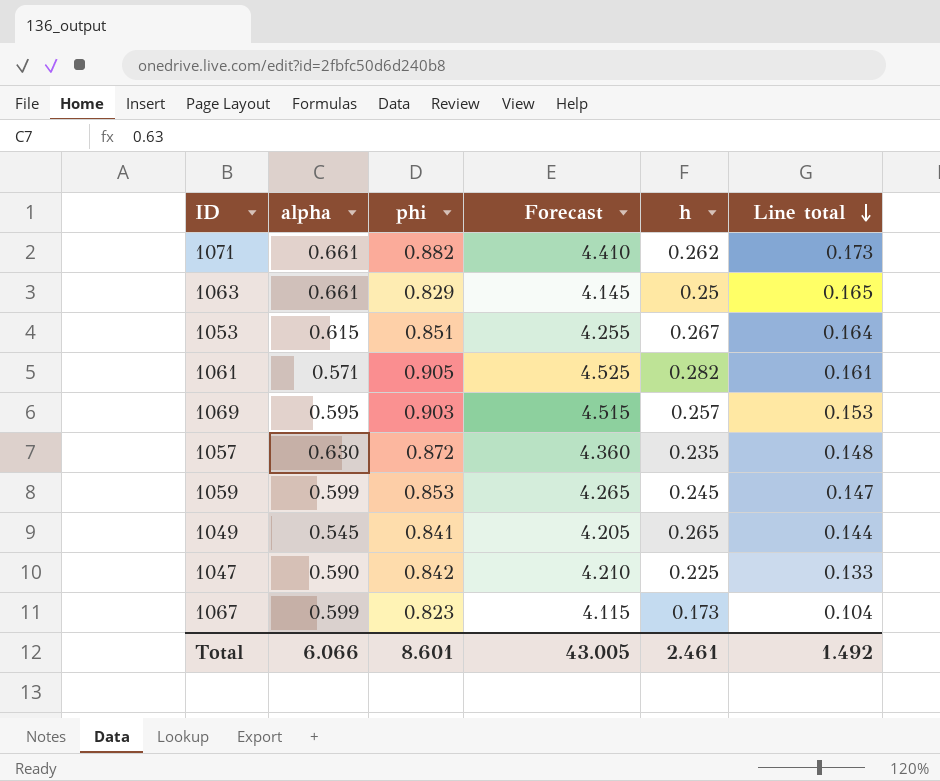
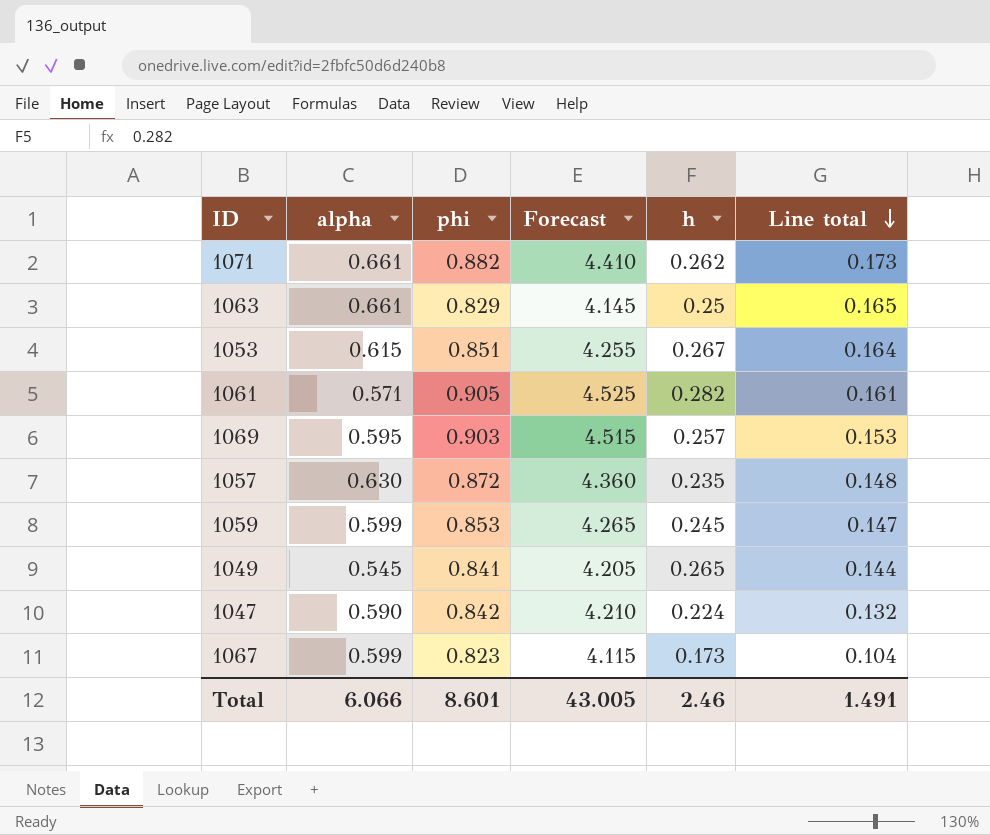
1047 | h: 0.225 -> 0.224
1047 | Line total: 0.133 -> 0.132
Total | h: 2.461 -> 2.46
Total | Line total: 1.492 -> 1.491

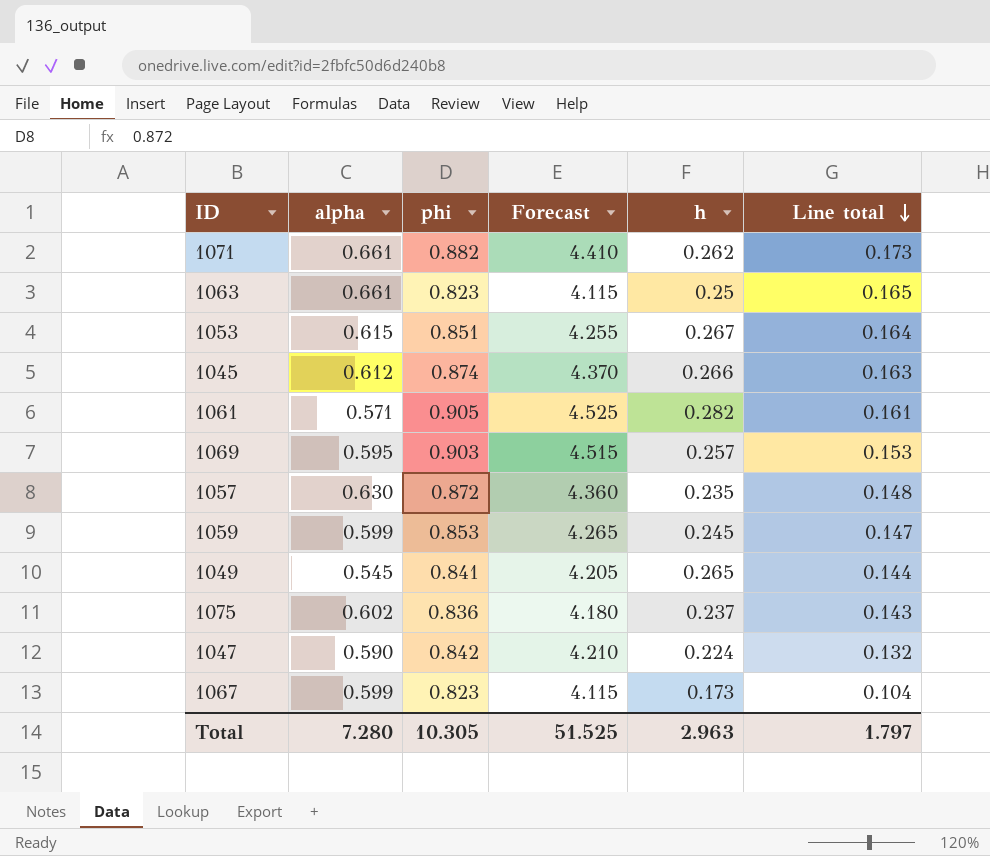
1063 | phi: 0.829 -> 0.823
1063 | Forecast: 4.145 -> 4.115
row 1045: none -> 0.612 | 0.874 | 4.370 | 0.266 | 0.163
row 1075: none -> 0.602 | 0.836 | 4.180 | 0.237 | 0.143
Total | alpha: 6.066 -> 7.280
Total | phi: 8.601 -> 10.305
Total | Forecast: 43.005 -> 51.525
Total | h: 2.46 -> 2.963
Total | Line total: 1.491 -> 1.797

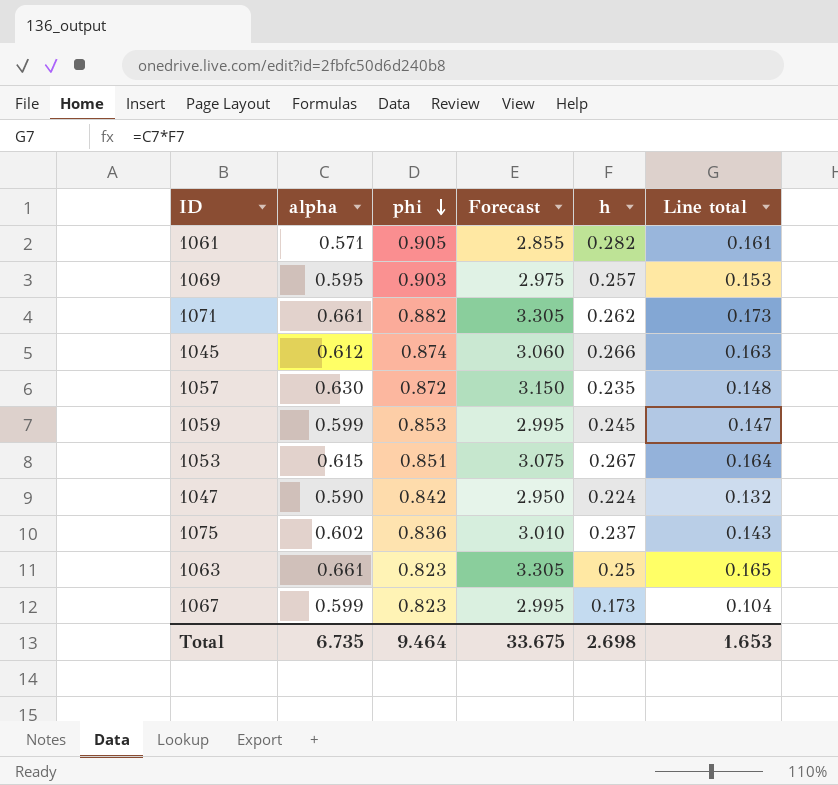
row order: Line total descending -> phi descending
column Forecast | formula: [phi] * 5 -> [alpha] * 5
row 1049: 0.545 | 0.841 | 4.205 | 0.265 | 0.144 -> none
Total | alpha: 7.280 -> 6.735
Total | phi: 10.305 -> 9.464
Total | Forecast: 51.525 -> 33.675
Total | h: 2.963 -> 2.698
Total | Line total: 1.797 -> 1.653

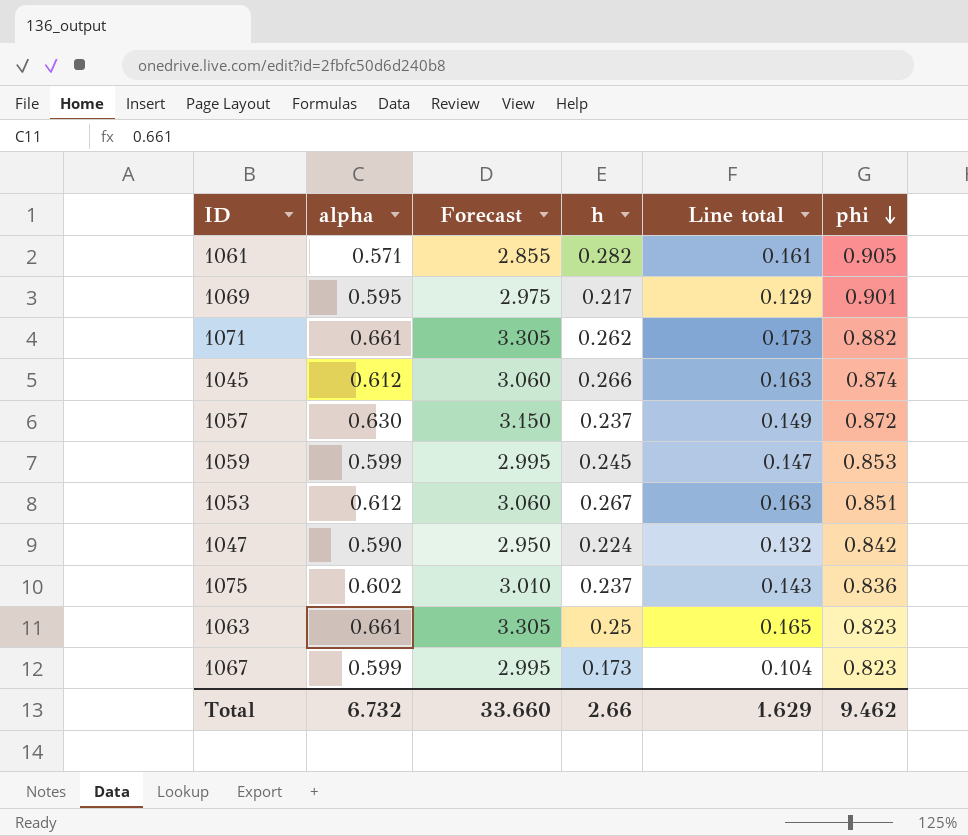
column phi | position: 3 -> 6
1069 | h: 0.257 -> 0.217
1069 | Line total: 0.153 -> 0.129
1069 | phi: 0.903 -> 0.901
1057 | h: 0.235 -> 0.237
1057 | Line total: 0.148 -> 0.149
1053 | alpha: 0.615 -> 0.612
1053 | Forecast: 3.075 -> 3.060
1053 | Line total: 0.164 -> 0.163
Total | alpha: 6.735 -> 6.732
Total | Forecast: 33.675 -> 33.660
Total | h: 2.698 -> 2.66
Total | Line total: 1.653 -> 1.629
Total | phi: 9.464 -> 9.462

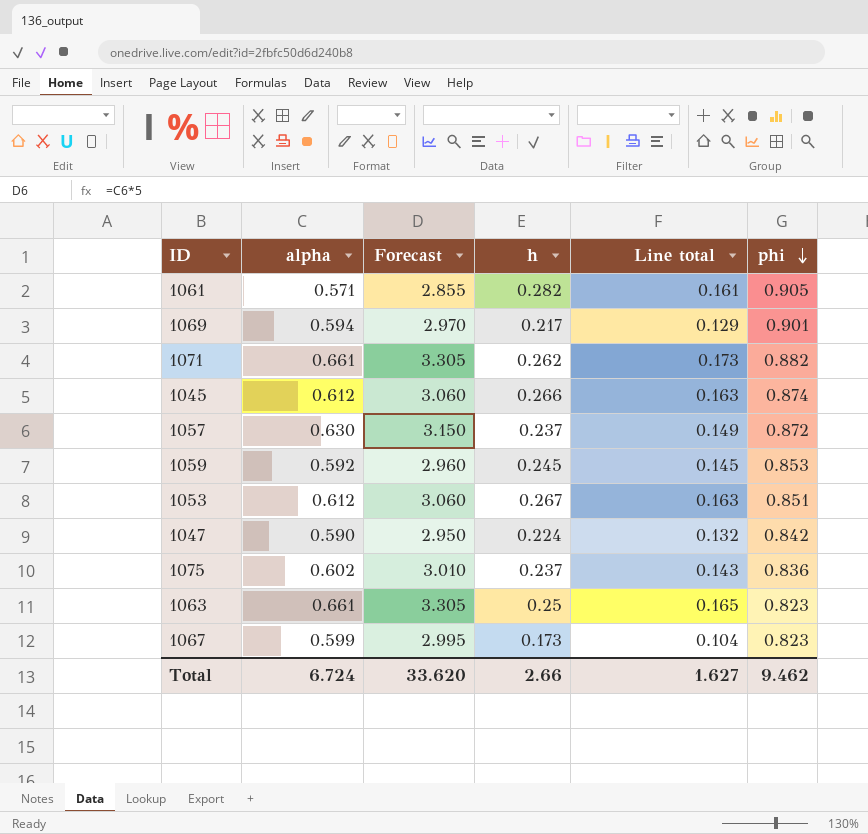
1069 | alpha: 0.595 -> 0.594
1069 | Forecast: 2.975 -> 2.970
1059 | alpha: 0.599 -> 0.592
1059 | Forecast: 2.995 -> 2.960
1059 | Line total: 0.147 -> 0.145
Total | alpha: 6.732 -> 6.724
Total | Forecast: 33.660 -> 33.620
Total | Line total: 1.629 -> 1.627

